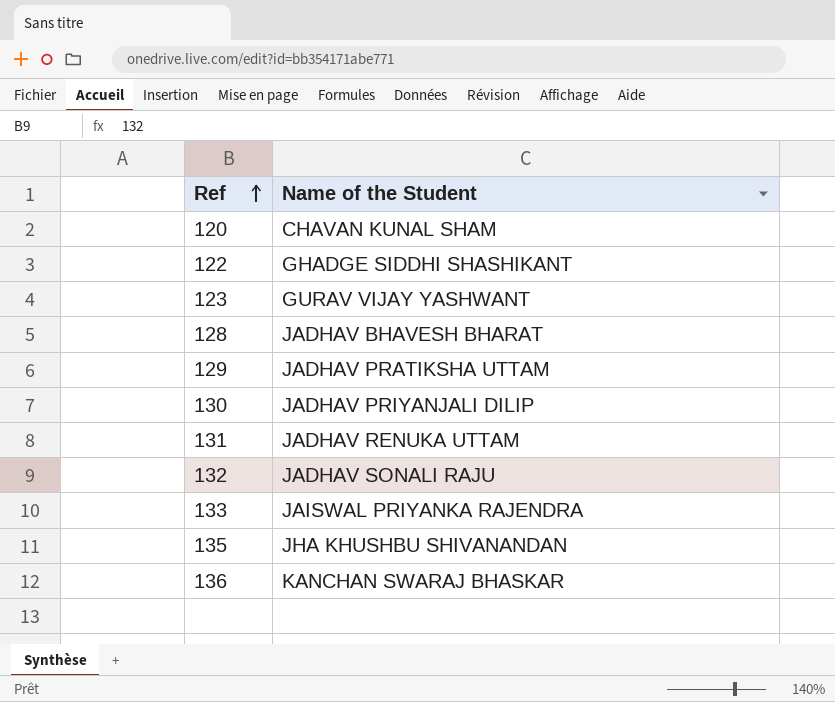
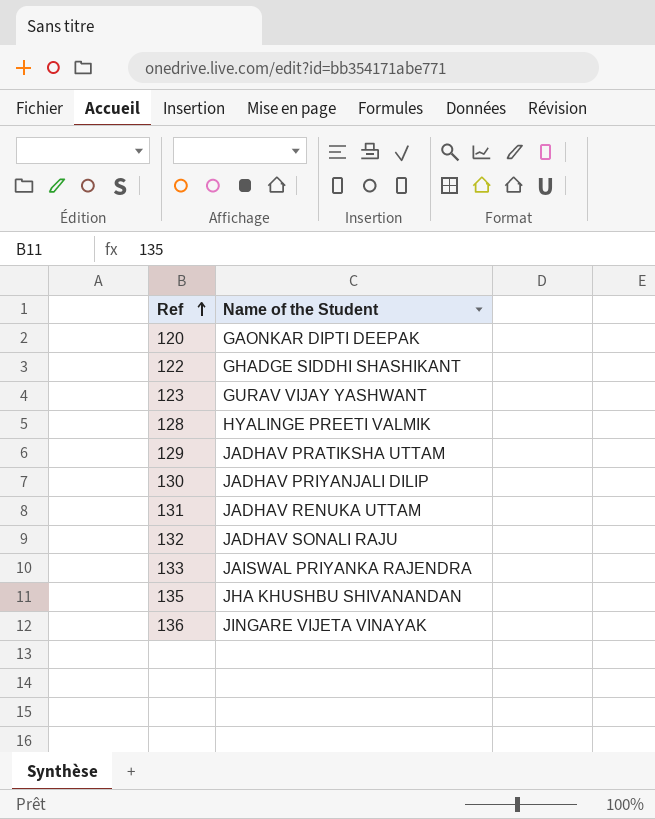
120 | Name of the Student: CHAVAN KUNAL SHAM -> GAONKAR DIPTI DEEPAK
128 | Name of the Student: JADHAV BHAVESH BHARAT -> HYALINGE PREETI VALMIK
136 | Name of the Student: KANCHAN SWARAJ BHASKAR -> JINGARE VIJETA VINAYAK

